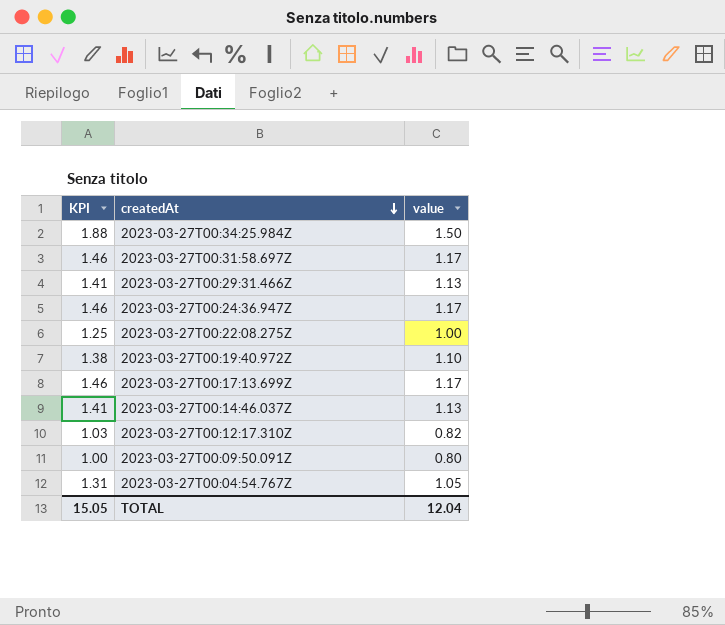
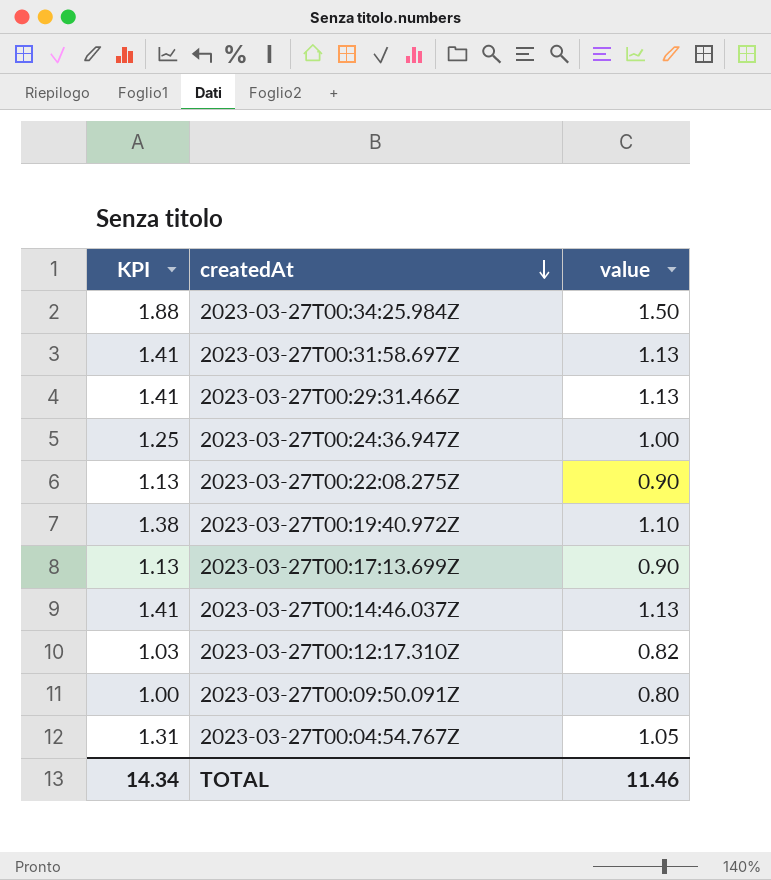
2023-03-27T00:31:58.697Z | KPI: 1.46 -> 1.41
2023-03-27T00:31:58.697Z | value: 1.17 -> 1.13
2023-03-27T00:24:36.947Z | KPI: 1.46 -> 1.25
2023-03-27T00:24:36.947Z | value: 1.17 -> 1.00
2023-03-27T00:22:08.275Z | KPI: 1.25 -> 1.13
2023-03-27T00:22:08.275Z | value: 1.00 -> 0.90
2023-03-27T00:17:13.699Z | KPI: 1.46 -> 1.13
2023-03-27T00:17:13.699Z | value: 1.17 -> 0.90
TOTAL | KPI: 15.05 -> 14.34
TOTAL | value: 12.04 -> 11.46

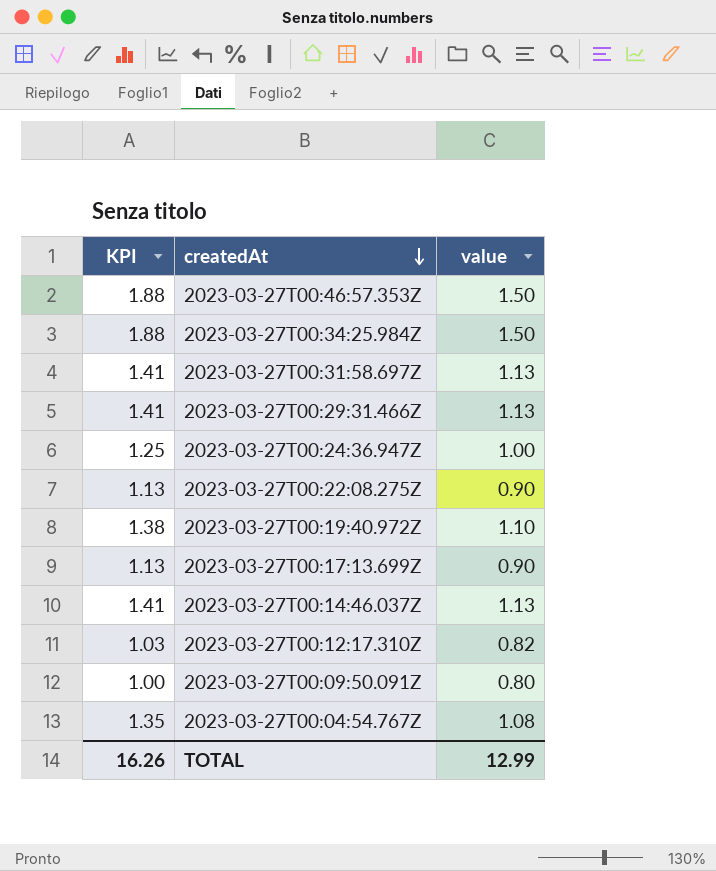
row 2023-03-27T00:46:57.353Z: none -> 1.88 | 1.50
2023-03-27T00:04:54.767Z | KPI: 1.31 -> 1.35
2023-03-27T00:04:54.767Z | value: 1.05 -> 1.08
TOTAL | KPI: 14.34 -> 16.26
TOTAL | value: 11.46 -> 12.99

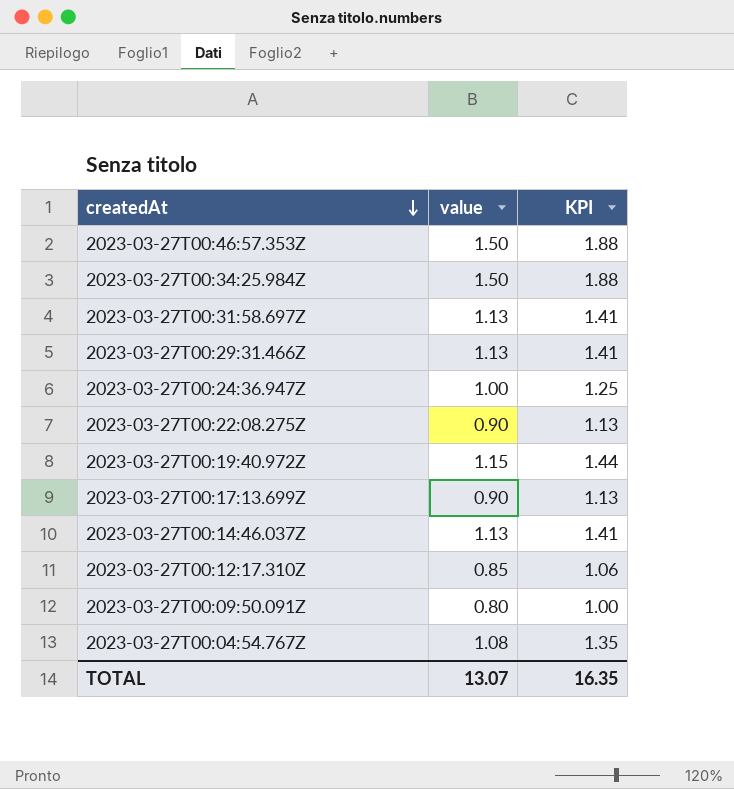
column KPI | position: 1 -> 3
2023-03-27T00:19:40.972Z | value: 1.10 -> 1.15
2023-03-27T00:19:40.972Z | KPI: 1.38 -> 1.44
2023-03-27T00:12:17.310Z | value: 0.82 -> 0.85
2023-03-27T00:12:17.310Z | KPI: 1.03 -> 1.06
TOTAL | value: 12.99 -> 13.07
TOTAL | KPI: 16.26 -> 16.35

